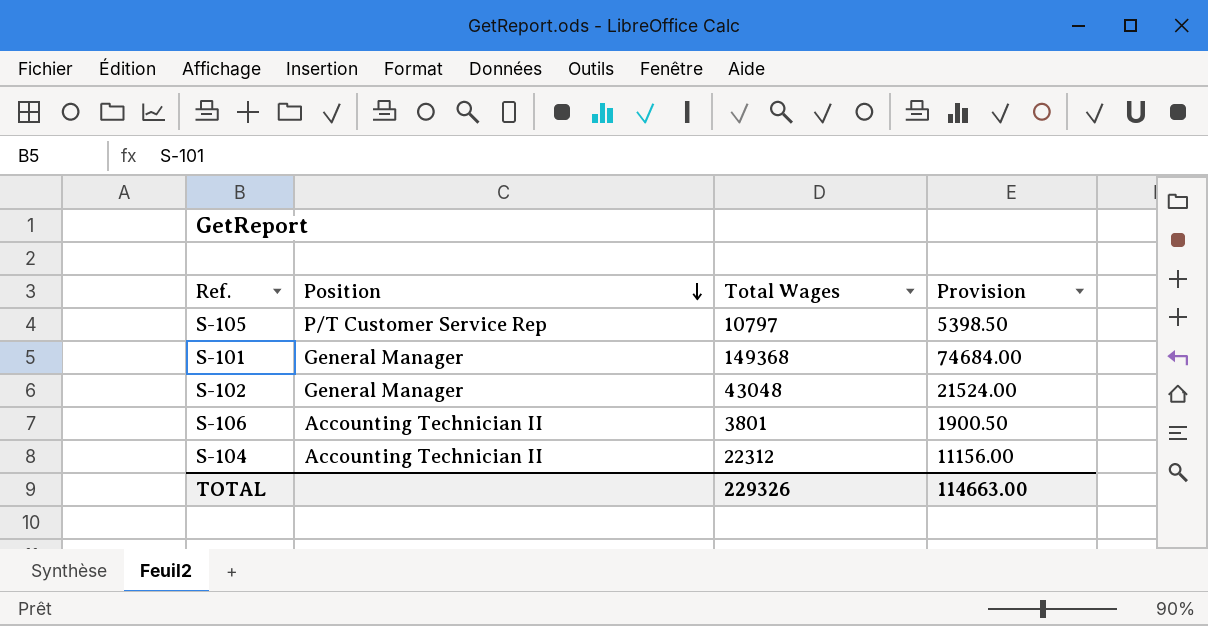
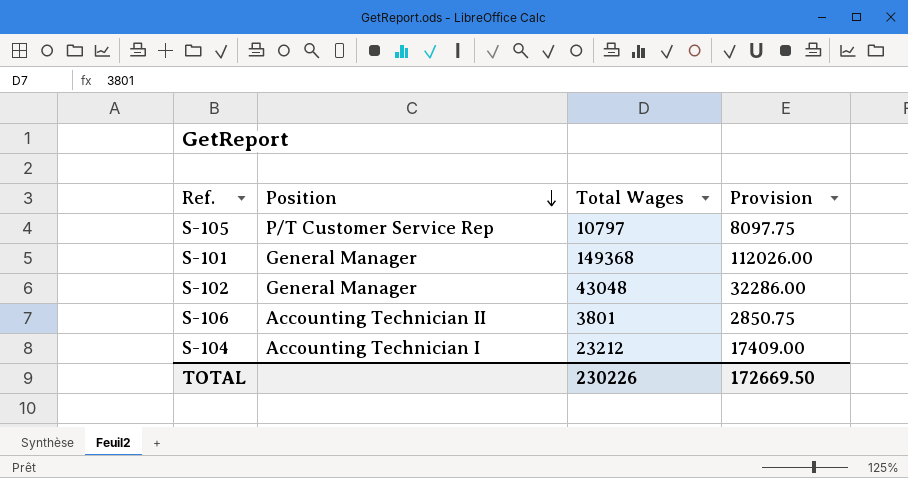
column Provision | formula: [Total Wages] * 0.5 -> [Total Wages] * 0.75
S-104 | Position: Accounting Technician II -> Accounting Technician I
S-104 | Total Wages: 22312 -> 23212
TOTAL | Total Wages: 229326 -> 230226
TOTAL | Provision: 114663.00 -> 172669.50

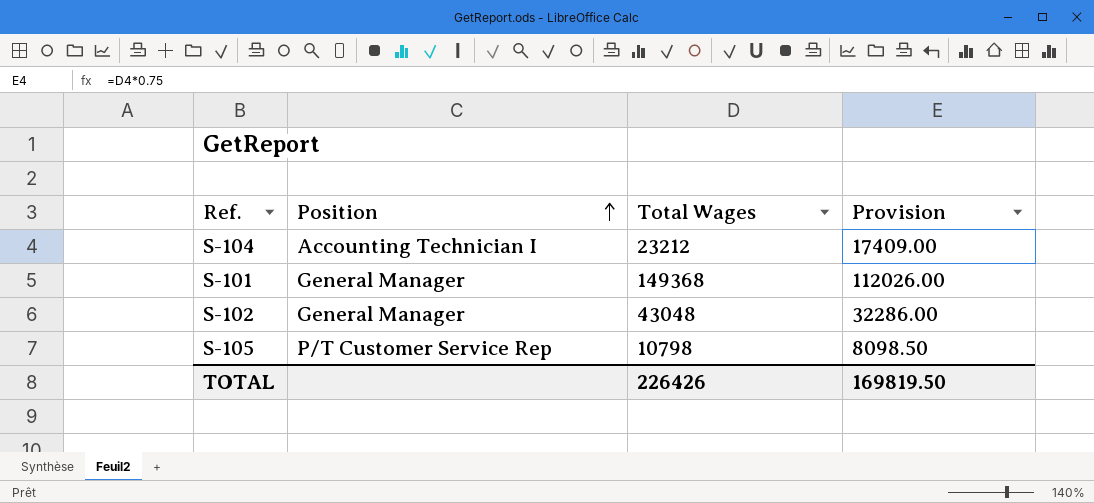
row order: Position descending -> Position ascending
row S-106: Accounting Technician II | 3801 | 2850.75 -> none
S-105 | Total Wages: 10797 -> 10798
S-105 | Provision: 8097.75 -> 8098.50
TOTAL | Total Wages: 230226 -> 226426
TOTAL | Provision: 172669.50 -> 169819.50

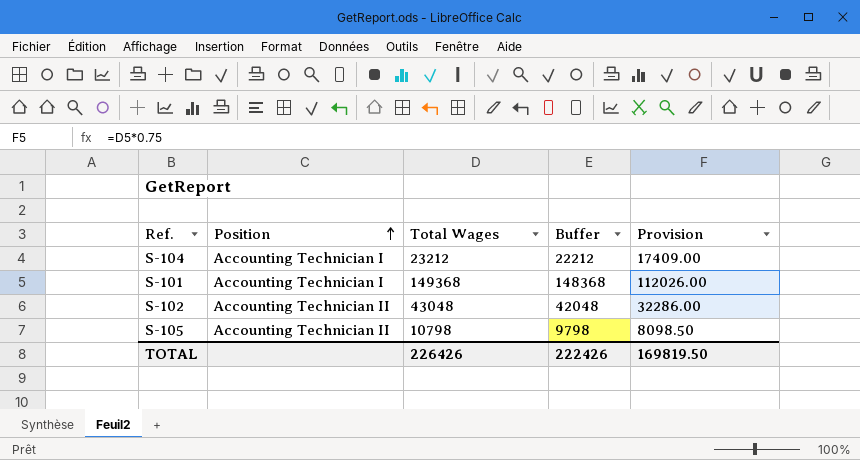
column Buffer | formula: none -> [Total Wages] - 1000
S-101 | Position: General Manager -> Accounting Technician I
S-102 | Position: General Manager -> Accounting Technician II
S-105 | Position: P/T Customer Service Rep -> Accounting Technician II

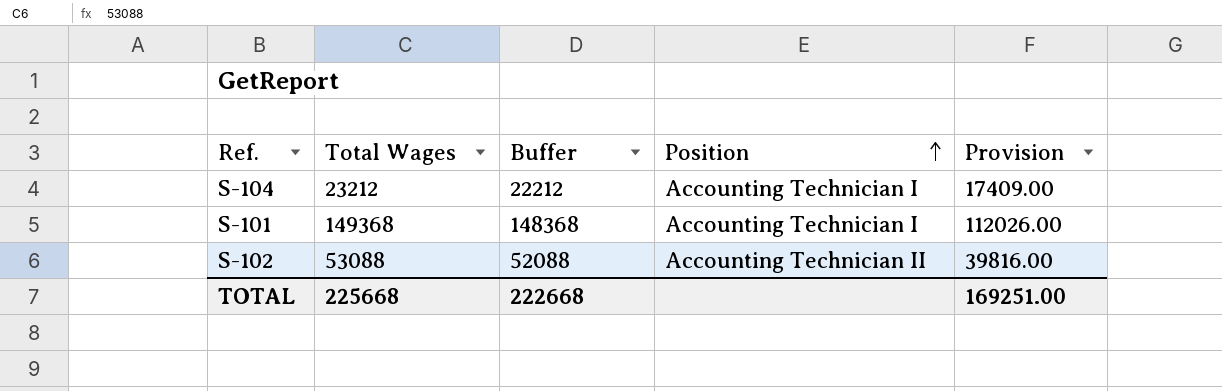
column Position | position: 2 -> 4
row S-105: Accounting Technician II | 10798 | 9798 | 8098.50 -> none
S-102 | Total Wages: 43048 -> 53088
S-102 | Buffer: 42048 -> 52088
S-102 | Provision: 32286.00 -> 39816.00
TOTAL | Total Wages: 226426 -> 225668
TOTAL | Buffer: 222426 -> 222668
TOTAL | Provision: 169819.50 -> 169251.00

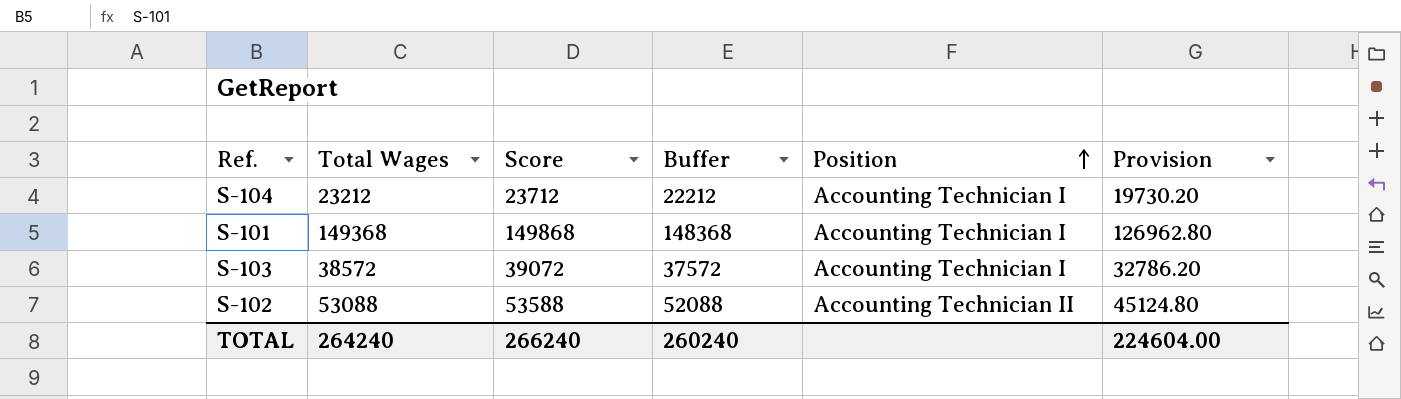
column Score | formula: none -> [Total Wages] + 500
column Provision | formula: [Total Wages] * 0.75 -> [Total Wages] * 0.85
row S-103: none -> 38572 | 39072 | 37572 | Accounting Technician I | 32786.20
TOTAL | Total Wages: 225668 -> 264240
TOTAL | Buffer: 222668 -> 260240
TOTAL | Provision: 169251.00 -> 224604.00

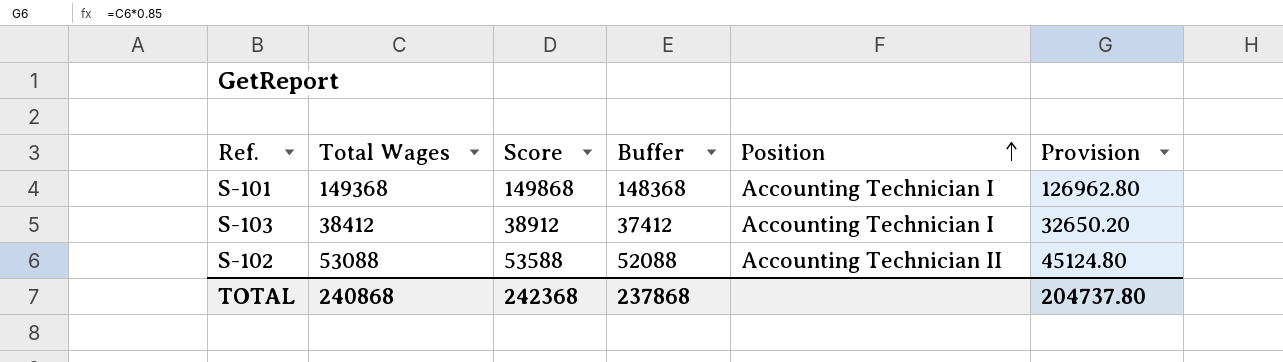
row S-104: 23212 | 23712 | 22212 | Accounting Technician I | 19730.20 -> none
S-103 | Total Wages: 38572 -> 38412
S-103 | Score: 39072 -> 38912
S-103 | Buffer: 37572 -> 37412
S-103 | Provision: 32786.20 -> 32650.20
TOTAL | Total Wages: 264240 -> 240868
TOTAL | Score: 266240 -> 242368
TOTAL | Buffer: 260240 -> 237868
TOTAL | Provision: 224604.00 -> 204737.80

